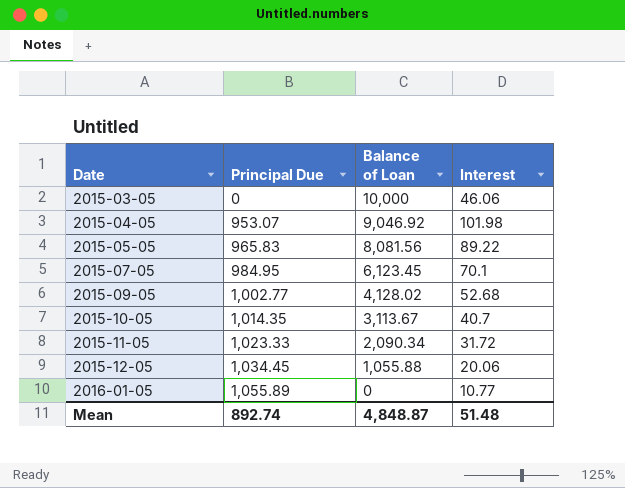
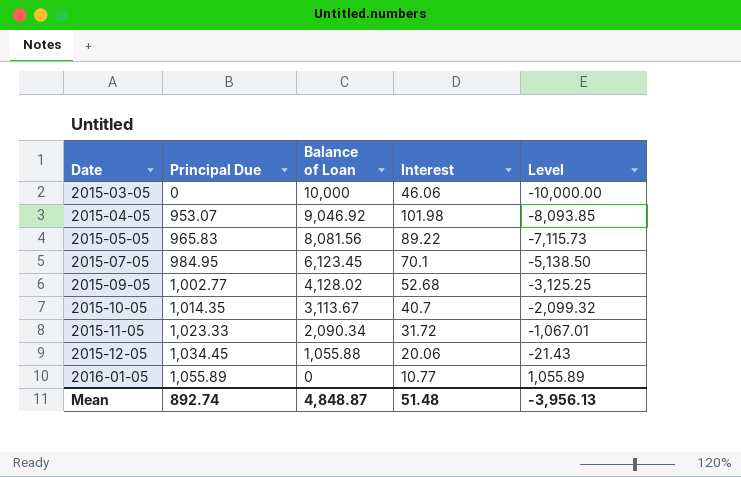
column Level | formula: none -> [Principal Due] - [Balance of Loan]

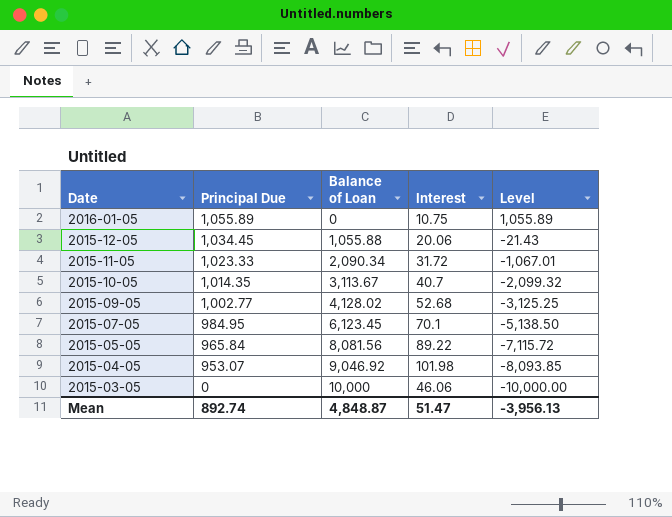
row order: Date ascending -> Date descending
2016-01-05 | Interest: 10.77 -> 10.75
2015-05-05 | Principal Due: 965.83 -> 965.84
2015-05-05 | Level: -7,115.73 -> -7,115.72
Mean | Interest: 51.48 -> 51.47

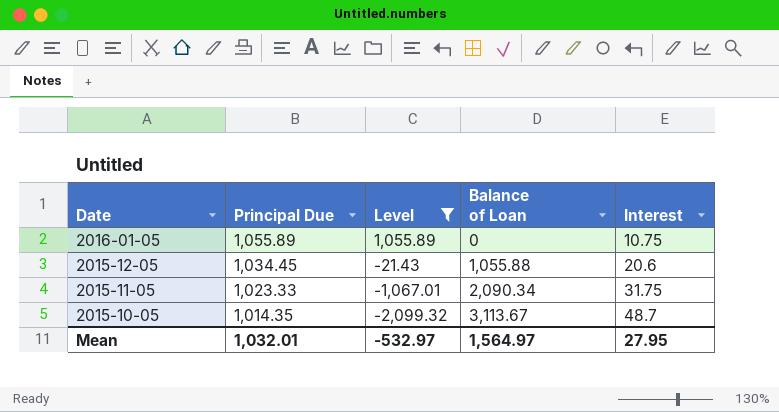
filter: none -> Level >= -2,099.32
column Level | position: 5 -> 3
2015-12-05 | Interest: 20.06 -> 20.6
2015-11-05 | Interest: 31.72 -> 31.75
2015-10-05 | Interest: 40.7 -> 48.7
Mean | Principal Due: 892.74 -> 1,032.01
Mean | Level: -3,956.13 -> -532.97
Mean | Balance of Loan: 4,848.87 -> 1,564.97
Mean | Interest: 51.47 -> 27.95

